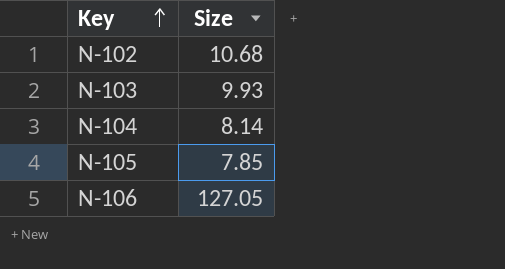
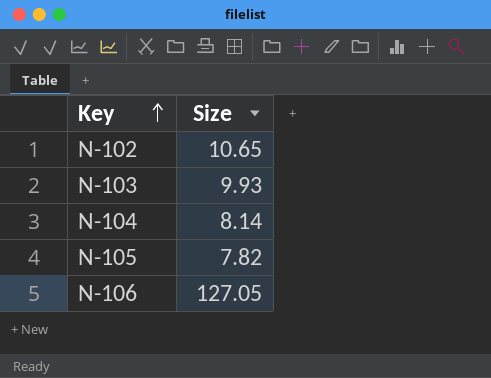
N-102 | Size: 10.68 -> 10.65
N-105 | Size: 7.85 -> 7.82

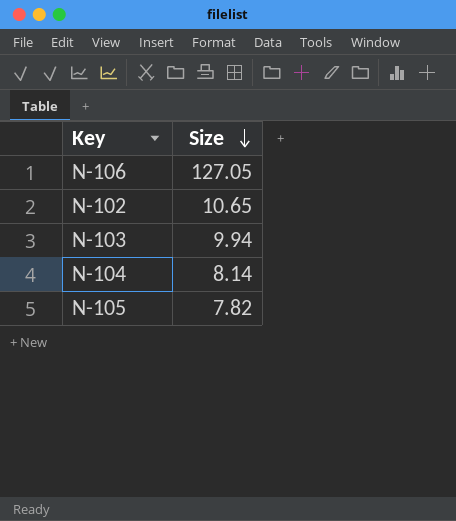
row order: Key ascending -> Size descending
N-103 | Size: 9.93 -> 9.94

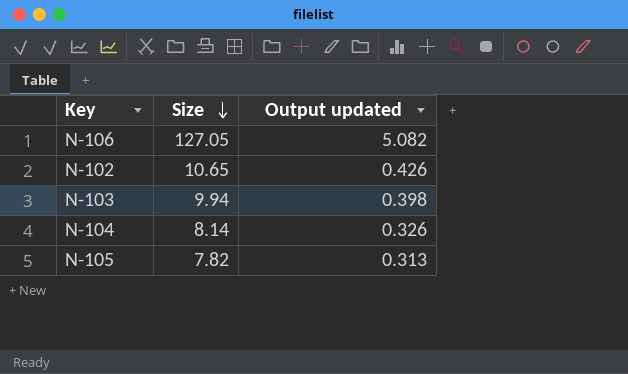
column Output updated | formula: none -> [Size] * 0.04

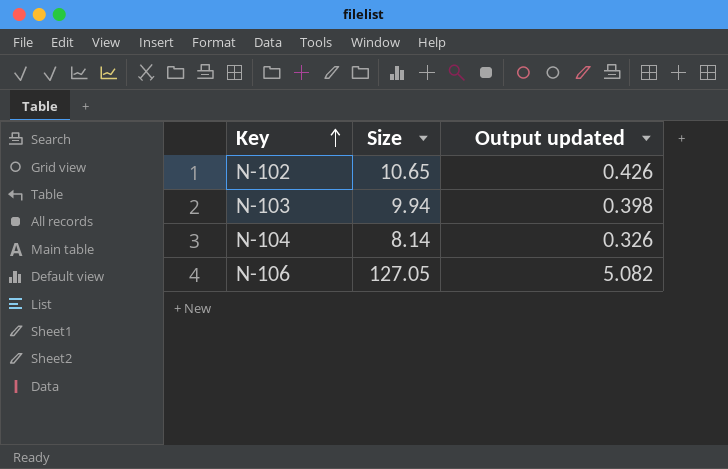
row order: Size descending -> Key ascending
row N-105: 7.82 | 0.313 -> none

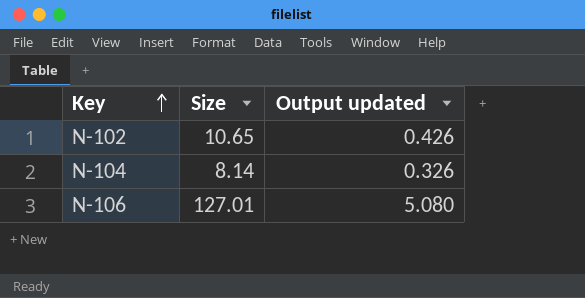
row N-103: 9.94 | 0.398 -> none
N-106 | Size: 127.05 -> 127.01
N-106 | Output updated: 5.082 -> 5.080

